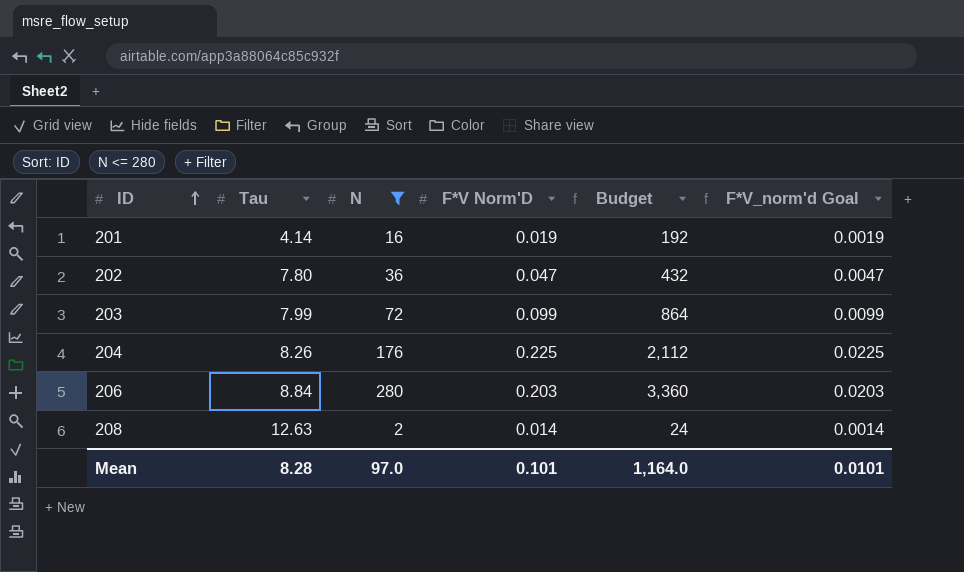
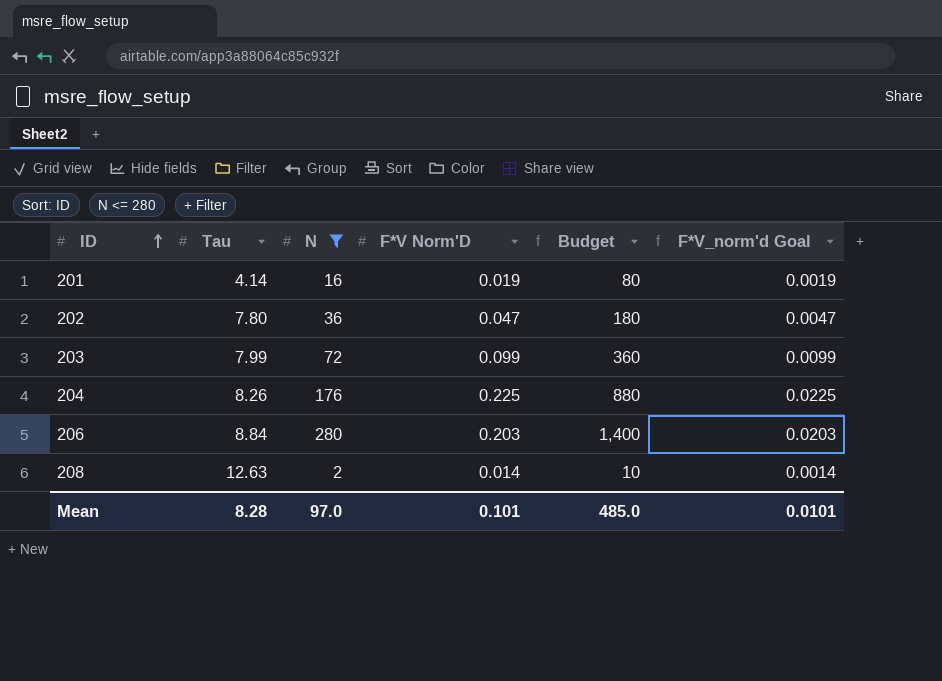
column Budget | formula: [N] * 12 -> [N] * 5
Mean | Budget: 1,164.0 -> 485.0

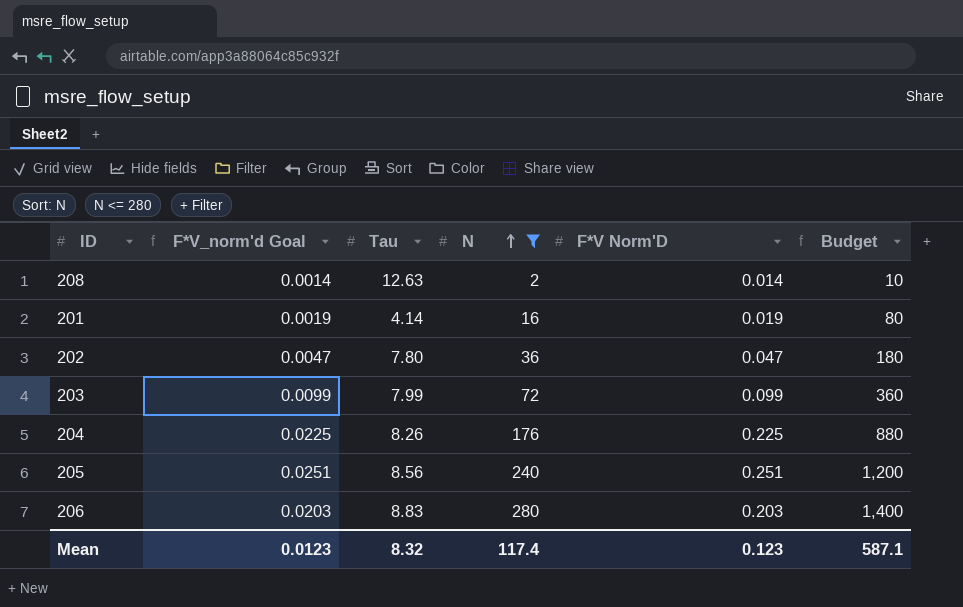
row order: ID ascending -> N ascending
column F*V_norm'd Goal | position: 6 -> 2
row 205: none -> 0.0251 | 8.56 | 240 | 0.251 | 1,200
206 | Tau: 8.84 -> 8.83
Mean | F*V_norm'd Goal: 0.0101 -> 0.0123
Mean | Tau: 8.28 -> 8.32
Mean | N: 97.0 -> 117.4
Mean | F*V Norm'D: 0.101 -> 0.123
Mean | Budget: 485.0 -> 587.1

